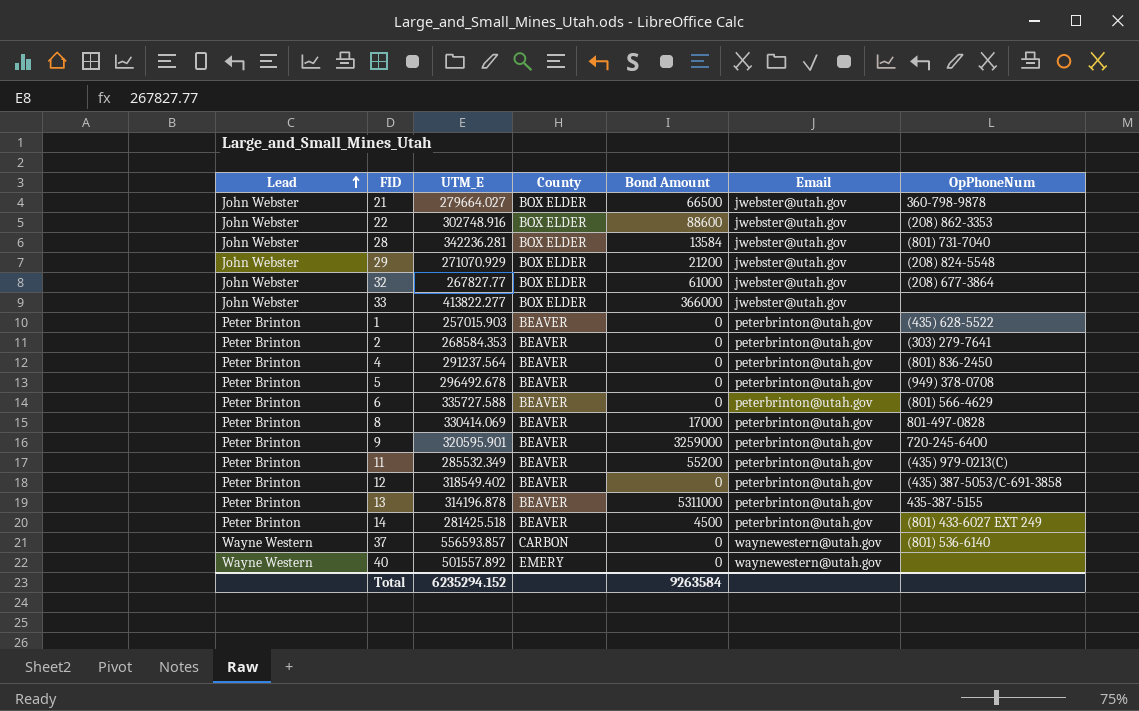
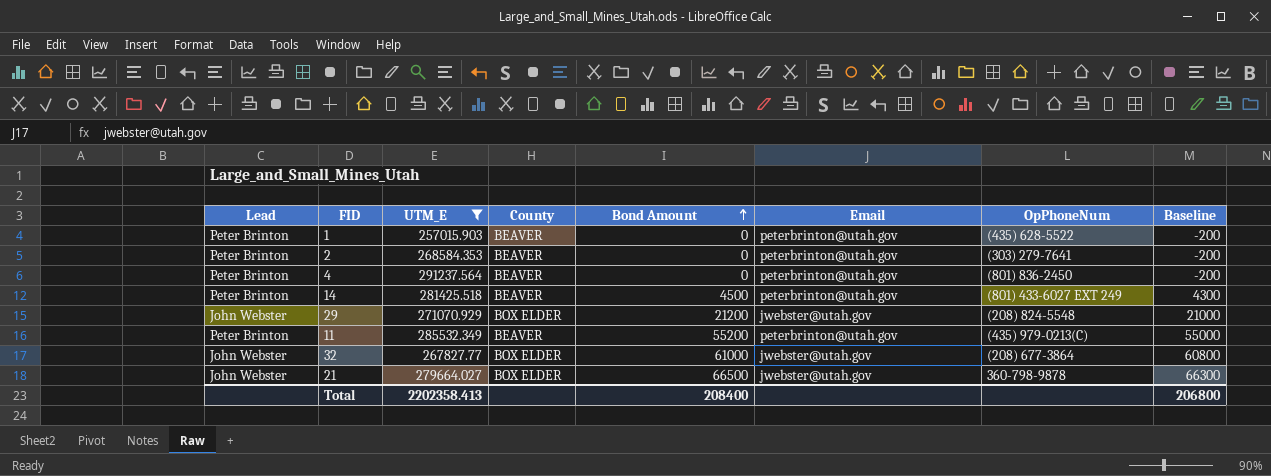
filter: none -> UTM_E <= 291237.564
row order: Lead ascending -> Bond Amount ascending
column Baseline | formula: none -> [Bond Amount] - 200
Total | UTM_E: 6235294.152 -> 2202358.413
Total | Bond Amount: 9263584 -> 208400

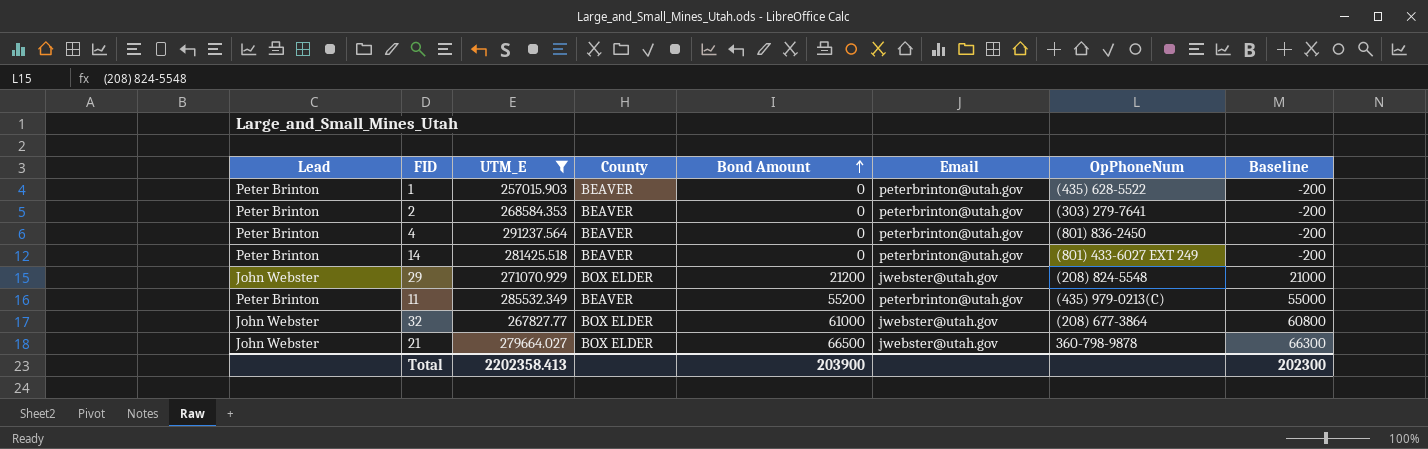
14 | Bond Amount: 4500 -> 0
14 | Baseline: 4300 -> -200
Total | Bond Amount: 208400 -> 203900
Total | Baseline: 206800 -> 202300

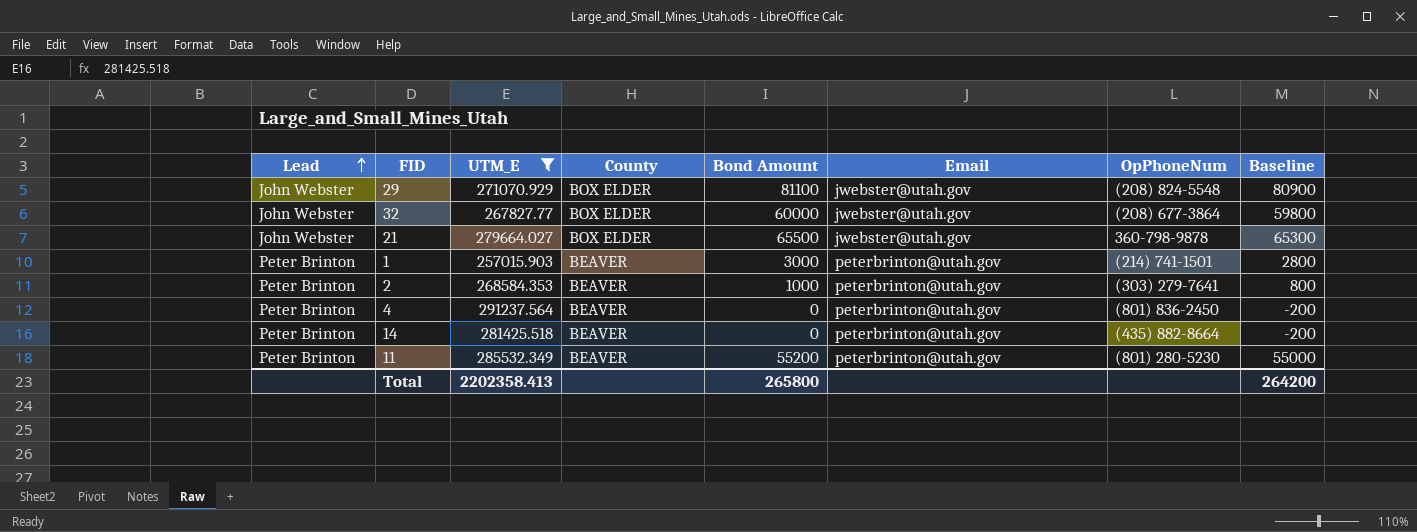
row order: Bond Amount ascending -> Lead ascending
29 | Bond Amount: 21200 -> 81100
29 | Baseline: 21000 -> 80900
32 | Bond Amount: 61000 -> 60000
32 | Baseline: 60800 -> 59800
21 | Bond Amount: 66500 -> 65500
21 | Baseline: 66300 -> 65300
1 | Bond Amount: 0 -> 3000
1 | OpPhoneNum: (435) 628-5522 -> (214) 741-1501
1 | Baseline: -200 -> 2800
2 | Bond Amount: 0 -> 1000
2 | Baseline: -200 -> 800
14 | OpPhoneNum: (801) 433-6027 EXT 249 -> (435) 882-8664
11 | OpPhoneNum: (435) 979-0213(C) -> (801) 280-5230
Total | Bond Amount: 203900 -> 265800
Total | Baseline: 202300 -> 264200

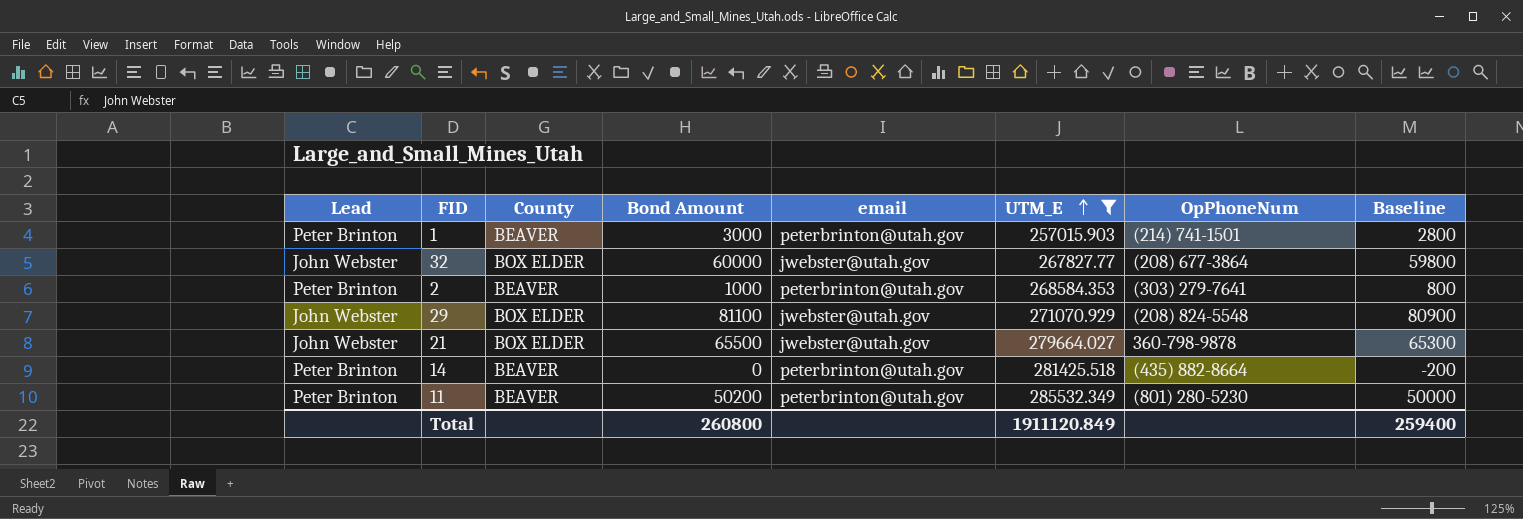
row order: Lead ascending -> UTM_E ascending
column name: Email -> email
column UTM_E | position: 3 -> 6
row 4: Peter Brinton | 291237.564 | BEAVER | 0 | peterbrinton@utah.gov | (801) 836-2450 | -200 -> none
11 | Bond Amount: 55200 -> 50200
11 | Baseline: 55000 -> 50000
Total | Bond Amount: 265800 -> 260800
Total | UTM_E: 2202358.413 -> 1911120.849
Total | Baseline: 264200 -> 259400

